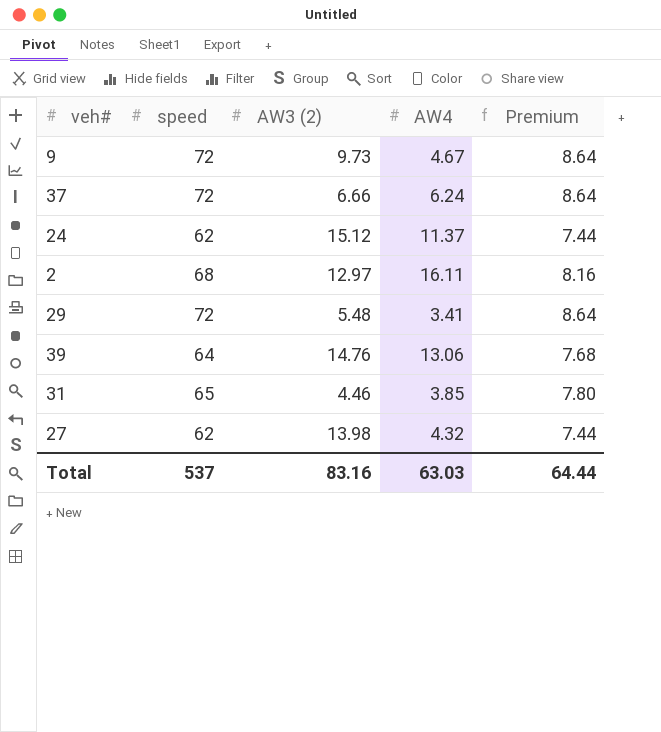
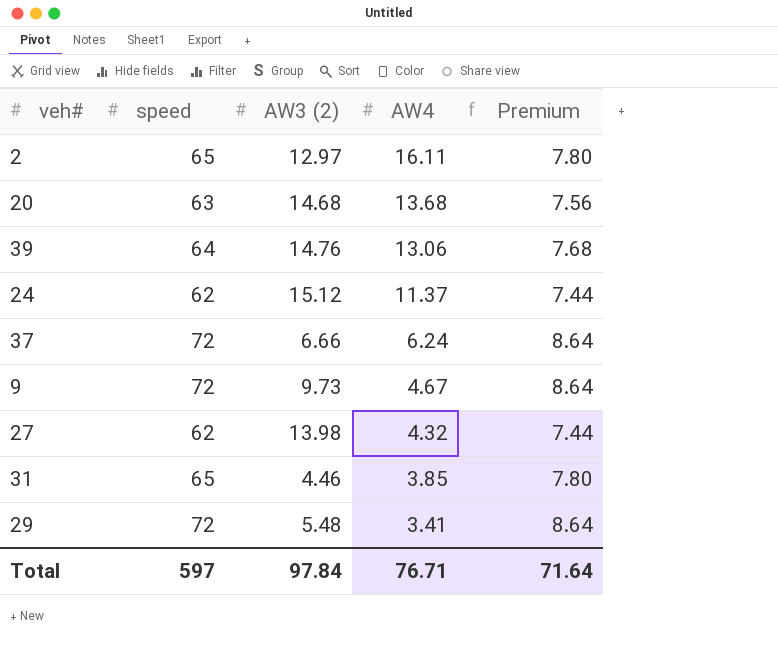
row order: none -> AW4 descending
2 | speed: 68 -> 65
2 | Premium: 8.16 -> 7.80
row 20: none -> 63 | 14.68 | 13.68 | 7.56
Total | speed: 537 -> 597
Total | AW3 (2): 83.16 -> 97.84
Total | AW4: 63.03 -> 76.71
Total | Premium: 64.44 -> 71.64

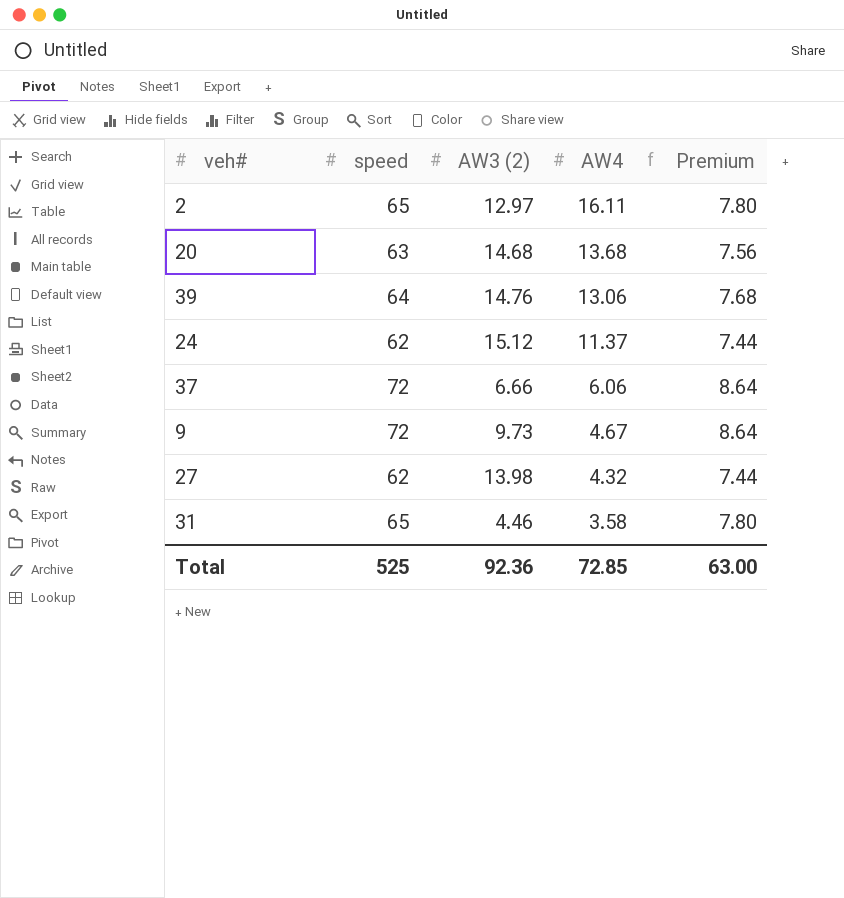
row 29: 72 | 5.48 | 3.41 | 8.64 -> none
37 | AW4: 6.24 -> 6.06
31 | AW4: 3.85 -> 3.58
Total | speed: 597 -> 525
Total | AW3 (2): 97.84 -> 92.36
Total | AW4: 76.71 -> 72.85
Total | Premium: 71.64 -> 63.00

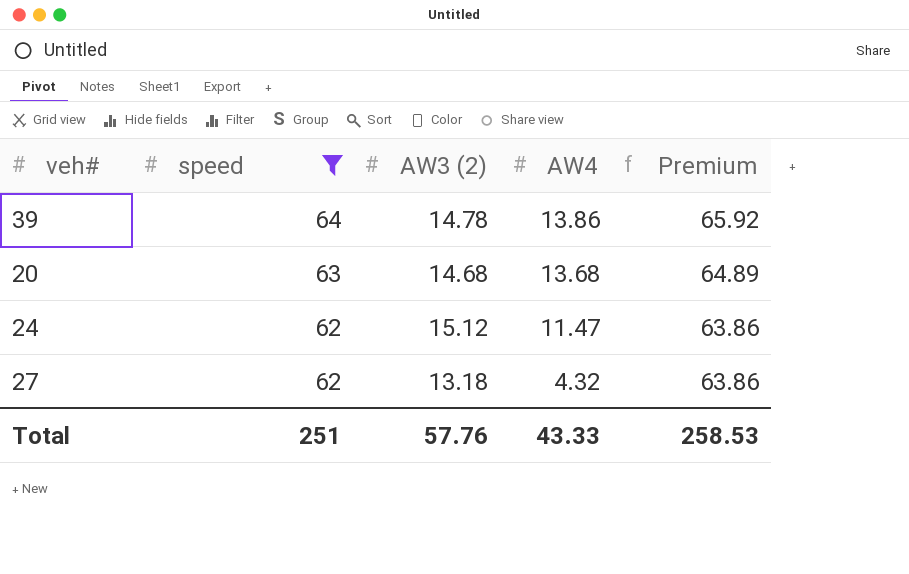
filter: none -> speed <= 64
row order: AW4 descending -> speed descending
column Premium | formula: [speed] * 0.12 -> [speed] * 1.03
39 | AW3 (2): 14.76 -> 14.78
39 | AW4: 13.06 -> 13.86
24 | AW4: 11.37 -> 11.47
27 | AW3 (2): 13.98 -> 13.18
Total | speed: 525 -> 251
Total | AW3 (2): 92.36 -> 57.76
Total | AW4: 72.85 -> 43.33
Total | Premium: 63.00 -> 258.53

